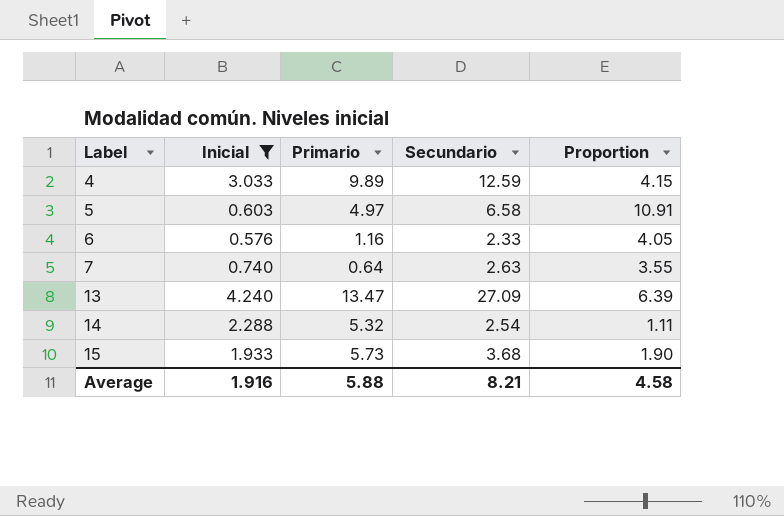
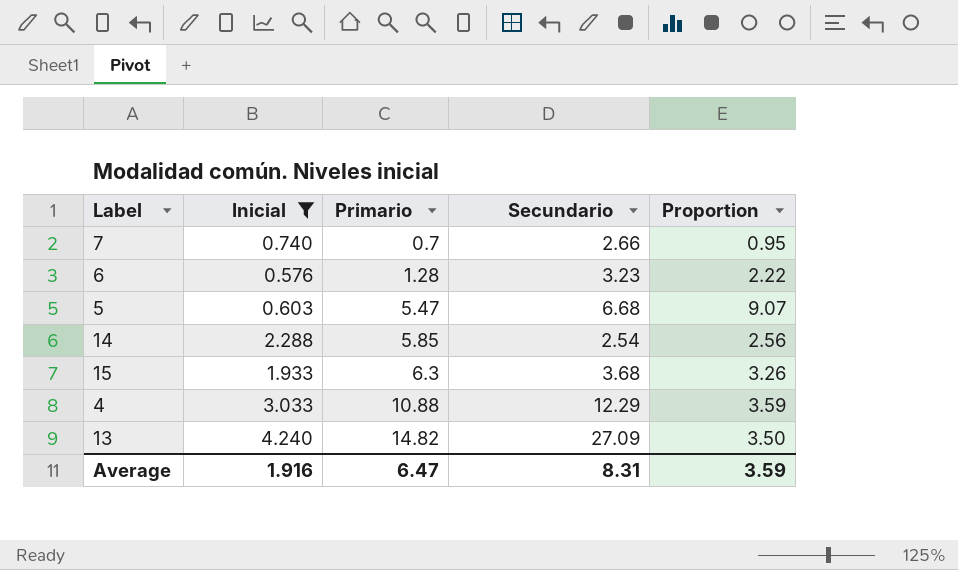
row order: Label ascending -> Primario ascending
column Proportion | formula: [Secundario] / [Inicial] -> [Primario] / [Inicial]
7 | Primario: 0.64 -> 0.7
7 | Secundario: 2.63 -> 2.66
6 | Primario: 1.16 -> 1.28
6 | Secundario: 2.33 -> 3.23
5 | Primario: 4.97 -> 5.47
5 | Secundario: 6.58 -> 6.68
14 | Primario: 5.32 -> 5.85
15 | Primario: 5.73 -> 6.3
4 | Primario: 9.89 -> 10.88
4 | Secundario: 12.59 -> 12.29
13 | Primario: 13.47 -> 14.82
Average | Primario: 5.88 -> 6.47
Average | Secundario: 8.21 -> 8.31
Average | Proportion: 4.58 -> 3.59

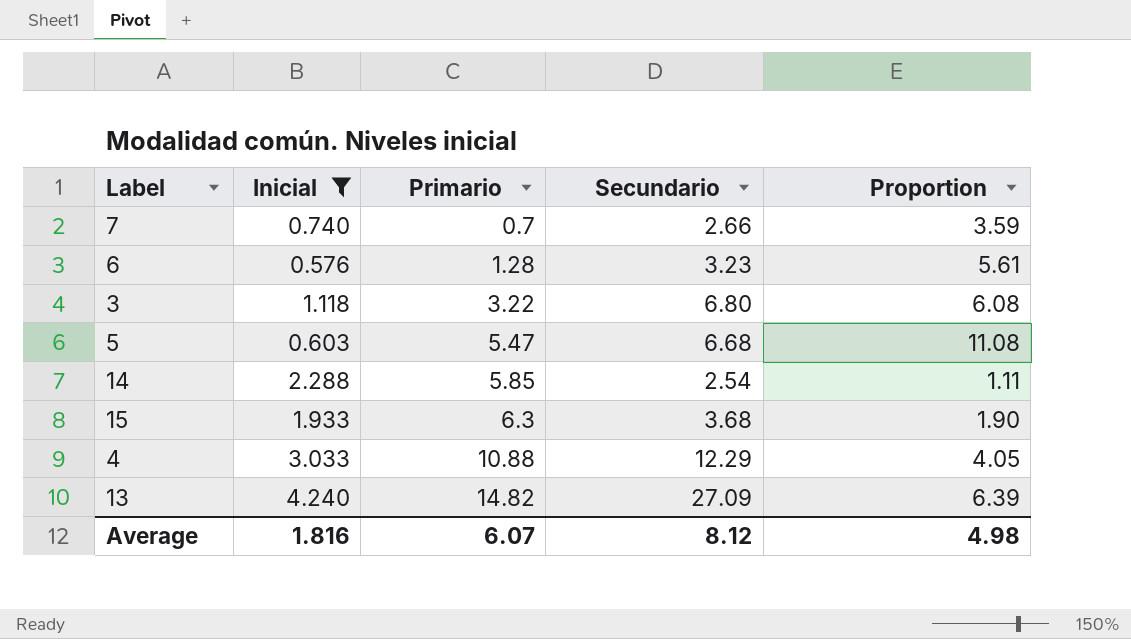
column Proportion | formula: [Primario] / [Inicial] -> [Secundario] / [Inicial]
row 3: none -> 1.118 | 3.22 | 6.80 | 6.08
Average | Inicial: 1.916 -> 1.816
Average | Primario: 6.47 -> 6.07
Average | Secundario: 8.31 -> 8.12
Average | Proportion: 3.59 -> 4.98

